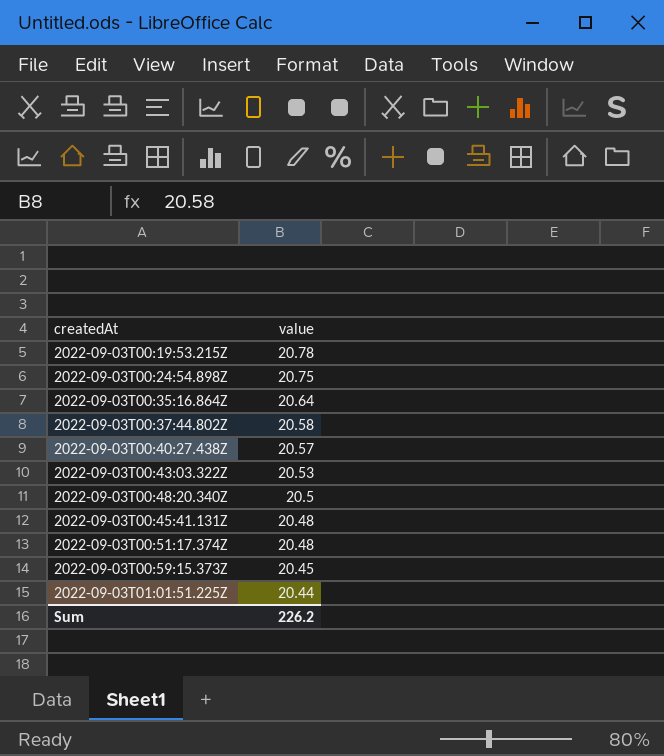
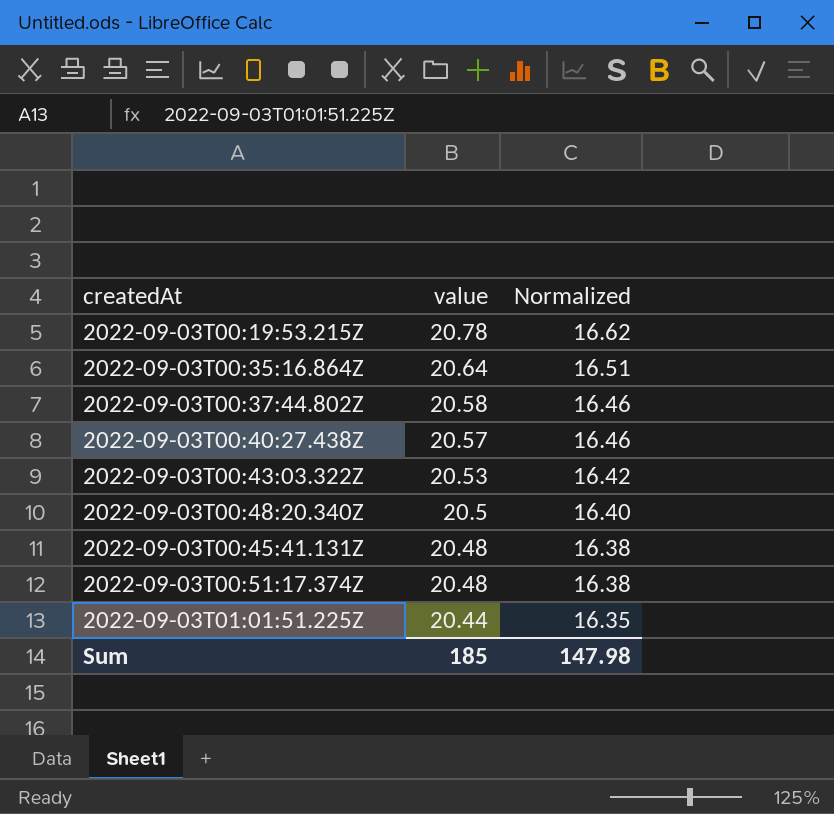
column Normalized | formula: none -> [value] * 0.8
row 2022-09-03T00:24:54.898Z: 20.75 -> none
row 2022-09-03T00:59:15.373Z: 20.45 -> none
Sum | value: 226.2 -> 185

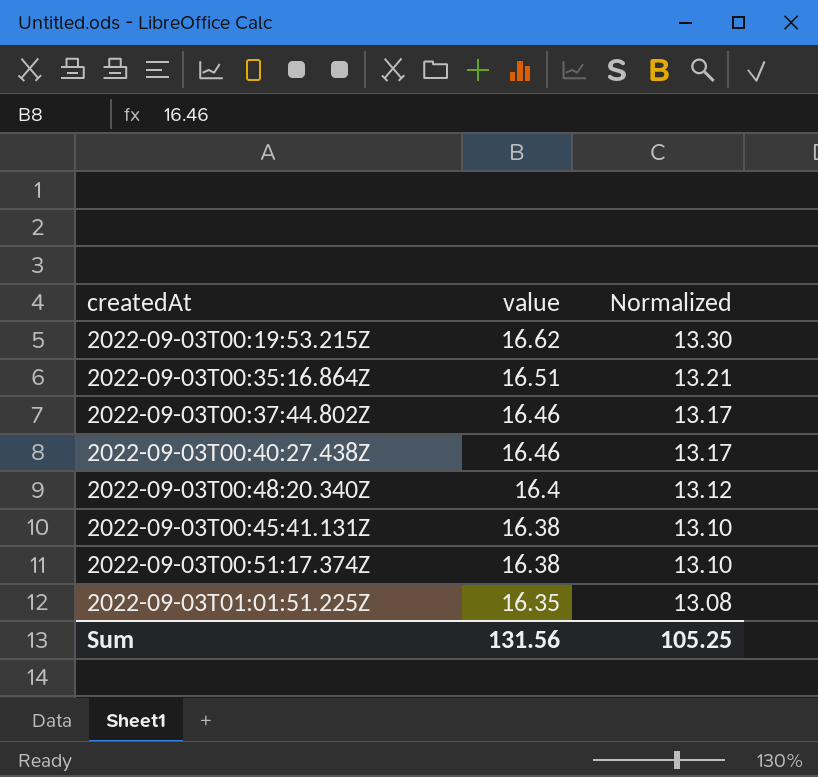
row 2022-09-03T00:43:03.322Z: 20.53 | 16.42 -> none
2022-09-03T00:19:53.215Z | value: 20.78 -> 16.62
2022-09-03T00:19:53.215Z | Normalized: 16.62 -> 13.30
2022-09-03T00:35:16.864Z | value: 20.64 -> 16.51
2022-09-03T00:35:16.864Z | Normalized: 16.51 -> 13.21
2022-09-03T00:37:44.802Z | value: 20.58 -> 16.46
2022-09-03T00:37:44.802Z | Normalized: 16.46 -> 13.17
2022-09-03T00:40:27.438Z | value: 20.57 -> 16.46
2022-09-03T00:40:27.438Z | Normalized: 16.46 -> 13.17
2022-09-03T00:48:20.340Z | value: 20.5 -> 16.4
2022-09-03T00:48:20.340Z | Normalized: 16.40 -> 13.12
2022-09-03T00:45:41.131Z | value: 20.48 -> 16.38
2022-09-03T00:45:41.131Z | Normalized: 16.38 -> 13.10
2022-09-03T00:51:17.374Z | value: 20.48 -> 16.38
2022-09-03T00:51:17.374Z | Normalized: 16.38 -> 13.10
2022-09-03T01:01:51.225Z | value: 20.44 -> 16.35
2022-09-03T01:01:51.225Z | Normalized: 16.35 -> 13.08
Sum | value: 185 -> 131.56
Sum | Normalized: 147.98 -> 105.25

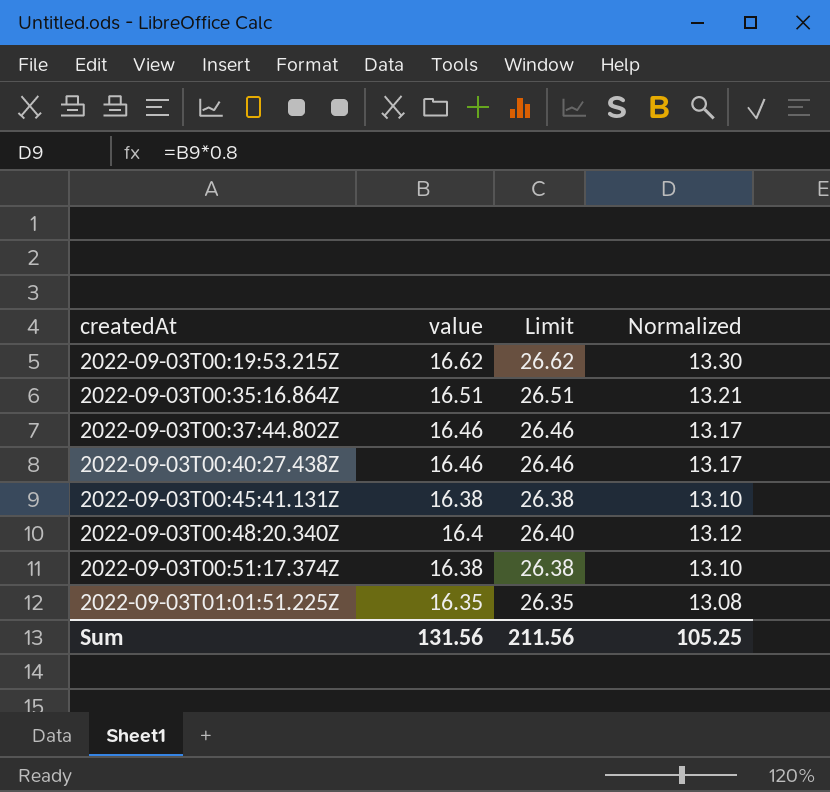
row order: value descending -> createdAt ascending
column Limit | formula: none -> [value] + 10

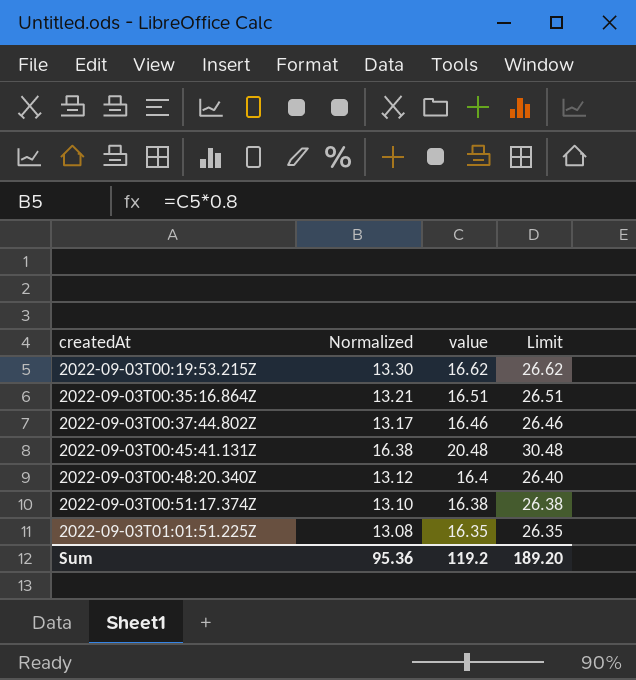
column Normalized | position: 4 -> 2
row 2022-09-03T00:40:27.438Z: 16.46 | 26.46 | 13.17 -> none
2022-09-03T00:45:41.131Z | Normalized: 13.10 -> 16.38
2022-09-03T00:45:41.131Z | value: 16.38 -> 20.48
2022-09-03T00:45:41.131Z | Limit: 26.38 -> 30.48
Sum | Normalized: 105.25 -> 95.36
Sum | value: 131.56 -> 119.2
Sum | Limit: 211.56 -> 189.20

